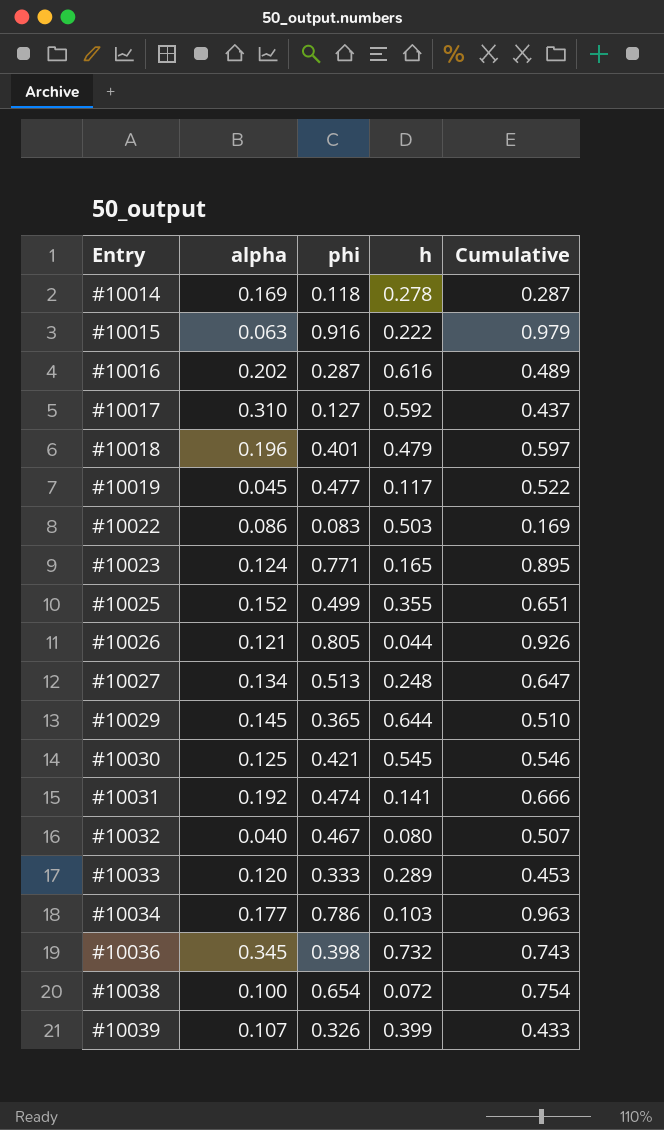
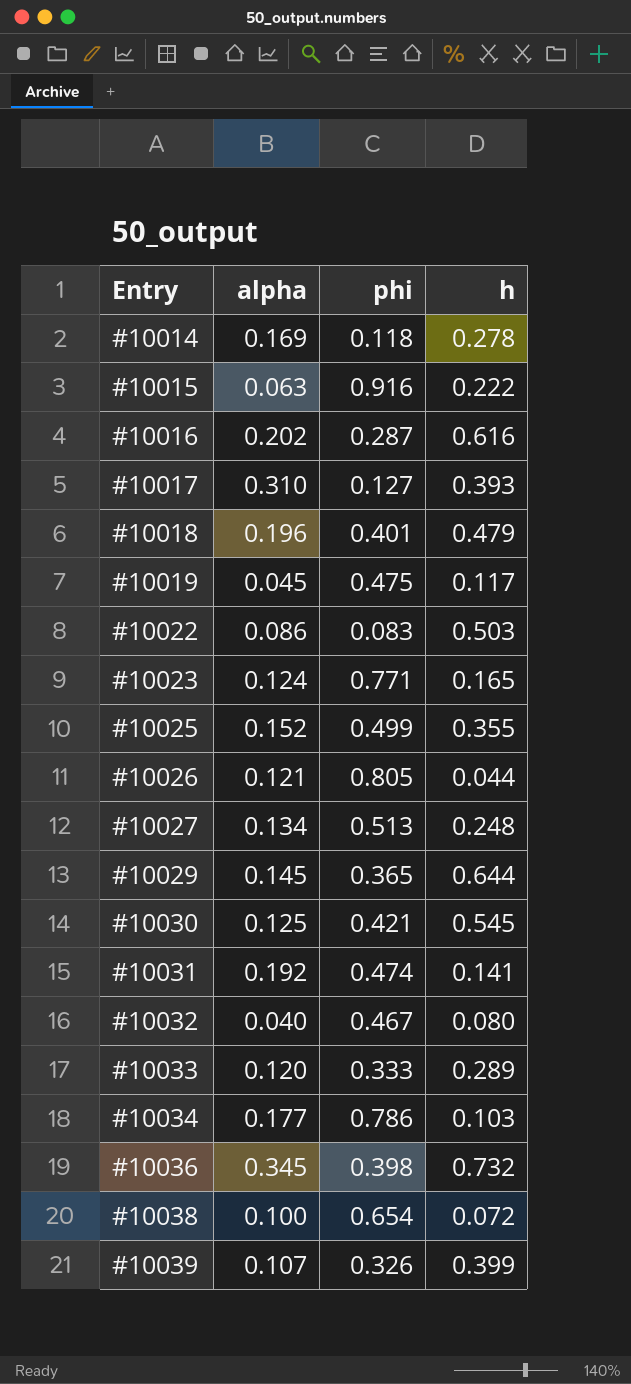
column Cumulative | formula: [alpha] + [phi] -> none
#10017 | h: 0.592 -> 0.393
#10019 | phi: 0.477 -> 0.475

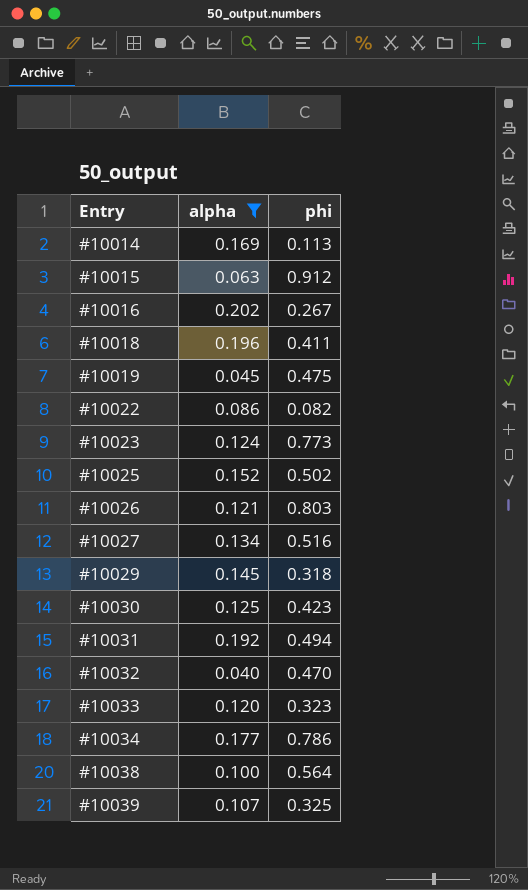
filter: none -> alpha <= 0.202
column h | position: 4 -> none
#10014 | phi: 0.118 -> 0.113
#10015 | phi: 0.916 -> 0.912
#10016 | phi: 0.287 -> 0.267
#10018 | phi: 0.401 -> 0.411
#10022 | phi: 0.083 -> 0.082
#10023 | phi: 0.771 -> 0.773
#10025 | phi: 0.499 -> 0.502
#10026 | phi: 0.805 -> 0.803
#10027 | phi: 0.513 -> 0.516
#10029 | phi: 0.365 -> 0.318
#10030 | phi: 0.421 -> 0.423
#10031 | phi: 0.474 -> 0.494
#10032 | phi: 0.467 -> 0.470
#10033 | phi: 0.333 -> 0.323
#10038 | phi: 0.654 -> 0.564
#10039 | phi: 0.326 -> 0.325

